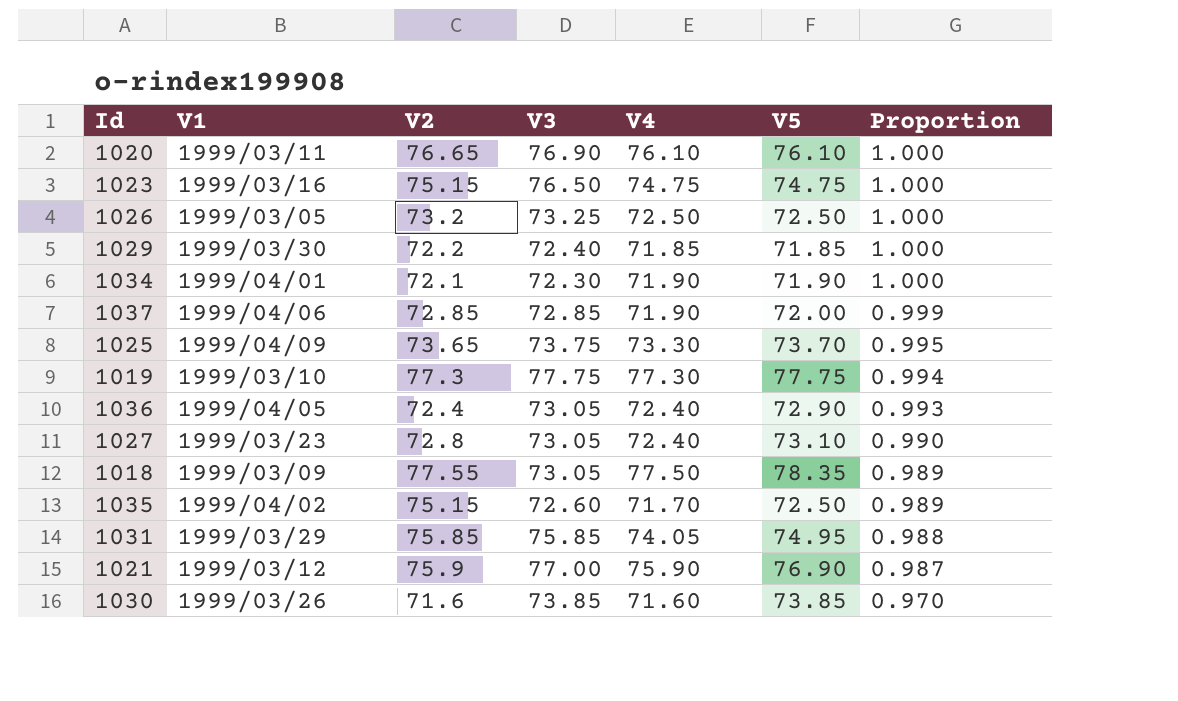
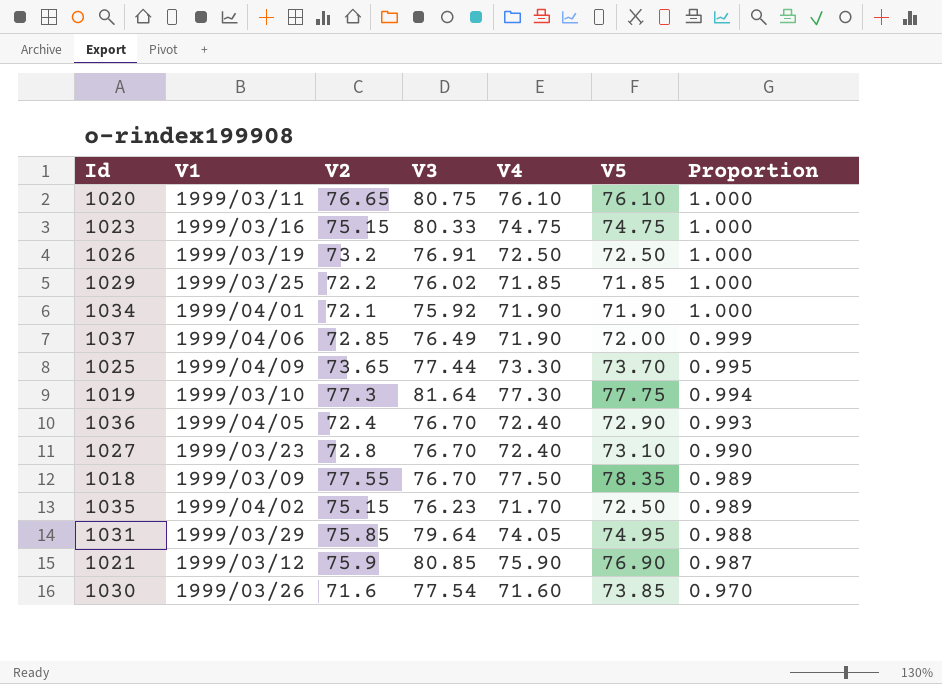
1020 | V3: 76.90 -> 80.75
1023 | V3: 76.50 -> 80.33
1026 | V1: 1999/03/05 -> 1999/03/19
1026 | V3: 73.25 -> 76.91
1029 | V1: 1999/03/30 -> 1999/03/25
1029 | V3: 72.40 -> 76.02
1034 | V3: 72.30 -> 75.92
1037 | V3: 72.85 -> 76.49
1025 | V3: 73.75 -> 77.44
1019 | V3: 77.75 -> 81.64
1036 | V3: 73.05 -> 76.70
1027 | V3: 73.05 -> 76.70
1018 | V3: 73.05 -> 76.70
1035 | V3: 72.60 -> 76.23
1031 | V3: 75.85 -> 79.64
1021 | V3: 77.00 -> 80.85
1030 | V3: 73.85 -> 77.54

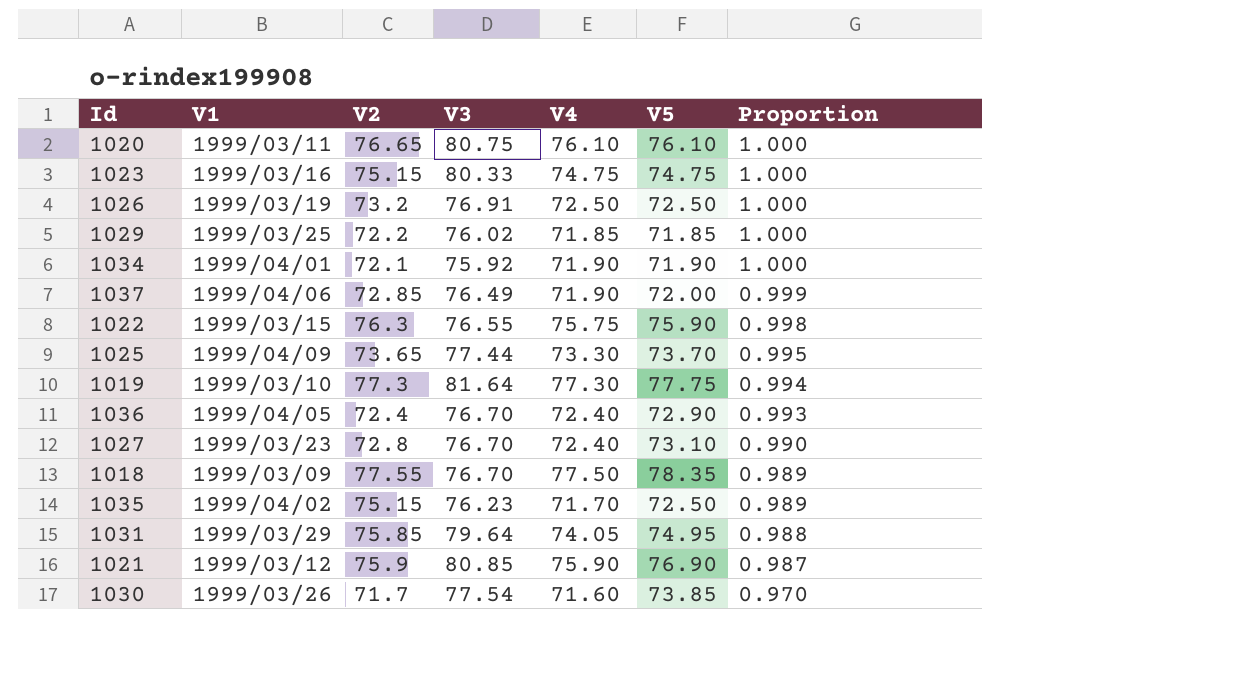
row 1022: none -> 1999/03/15 | 76.3 | 76.55 | 75.75 | 75.90 | 0.998
1030 | V2: 71.6 -> 71.7

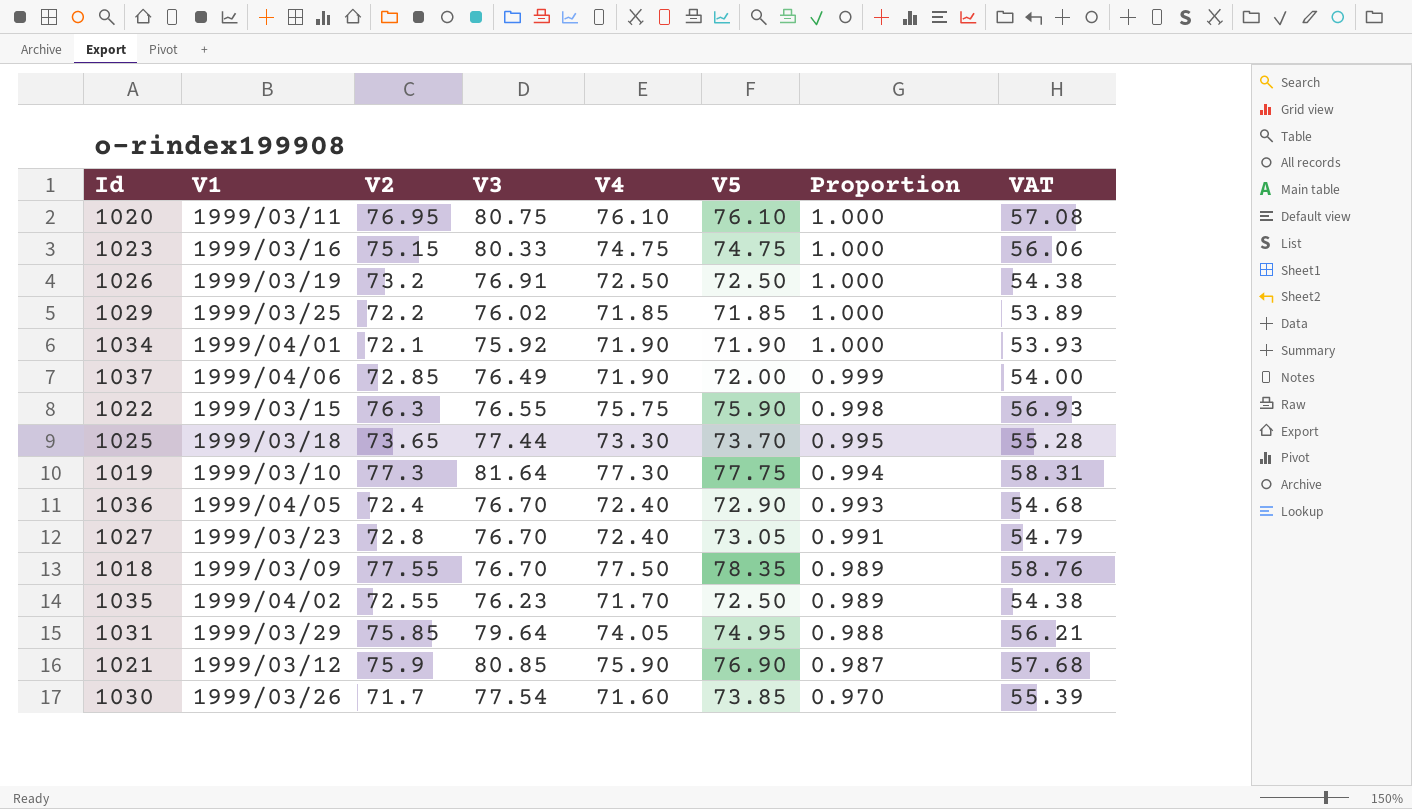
column VAT | formula: none -> [V5] * 0.75
1020 | V2: 76.65 -> 76.95
1025 | V1: 1999/04/09 -> 1999/03/18
1027 | V5: 73.10 -> 73.05
1027 | Proportion: 0.990 -> 0.991
1035 | V2: 75.15 -> 72.55

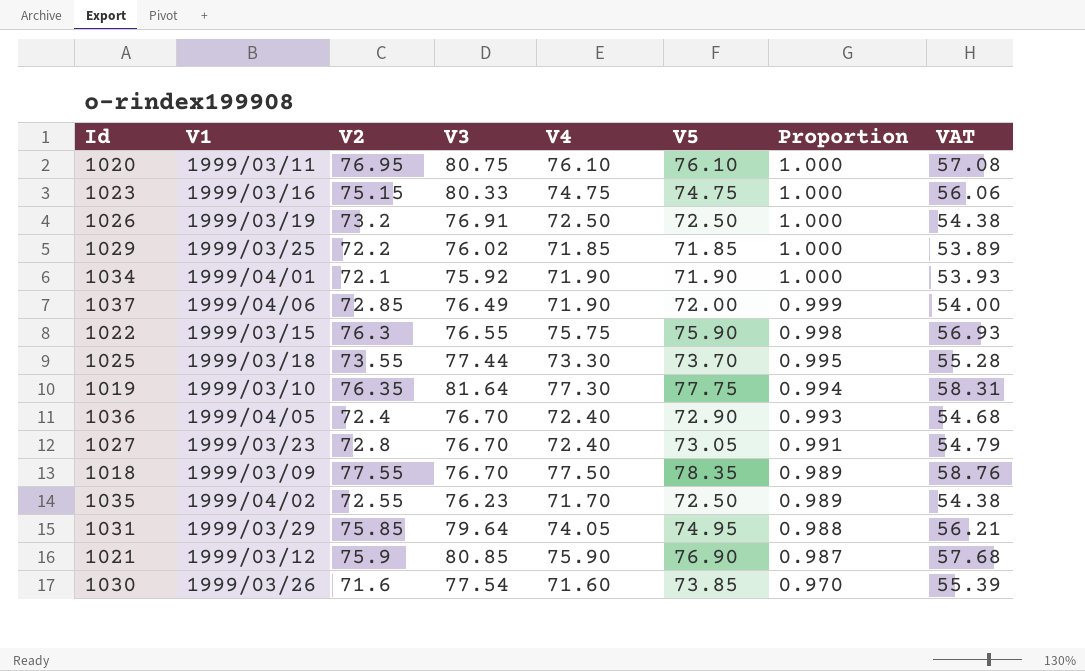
1025 | V2: 73.65 -> 73.55
1019 | V2: 77.3 -> 76.35
1030 | V2: 71.7 -> 71.6

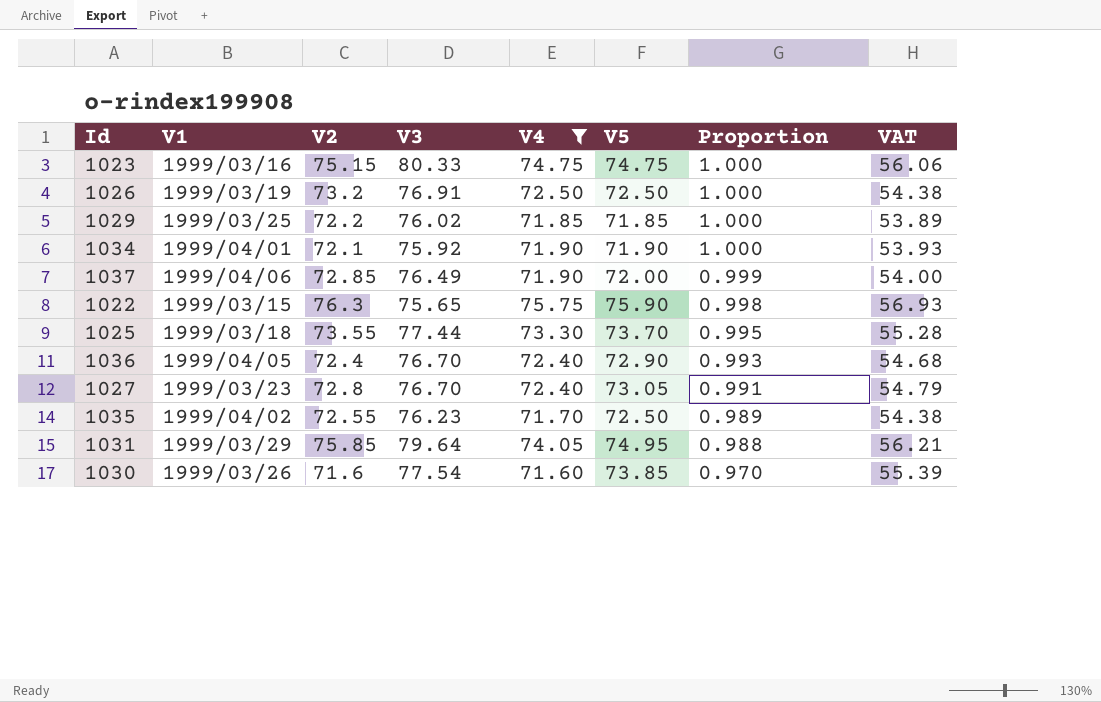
filter: none -> V4 <= 75.75
1022 | V3: 76.55 -> 75.65

